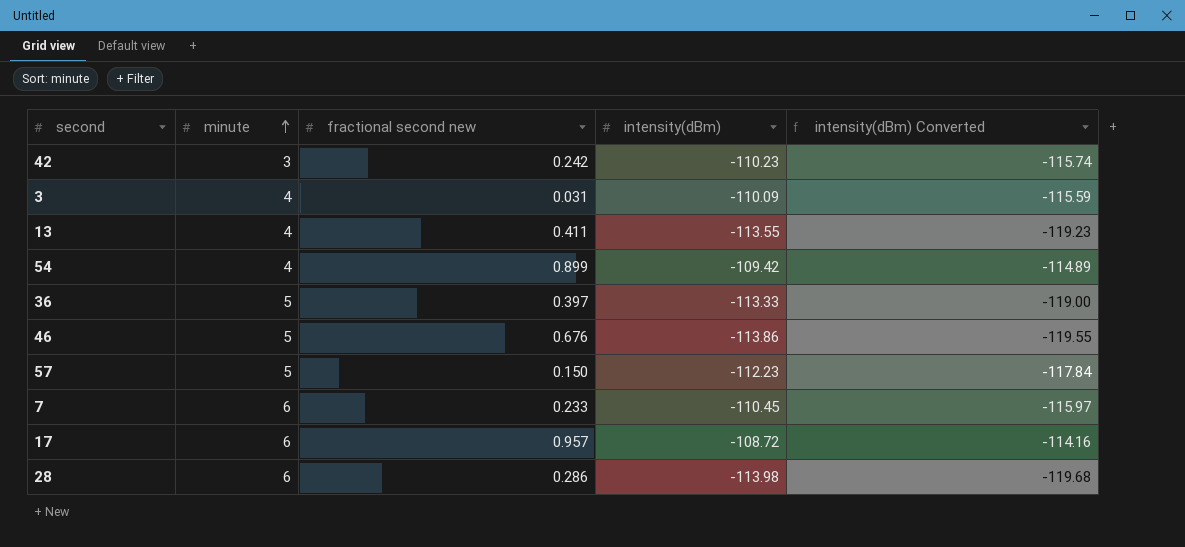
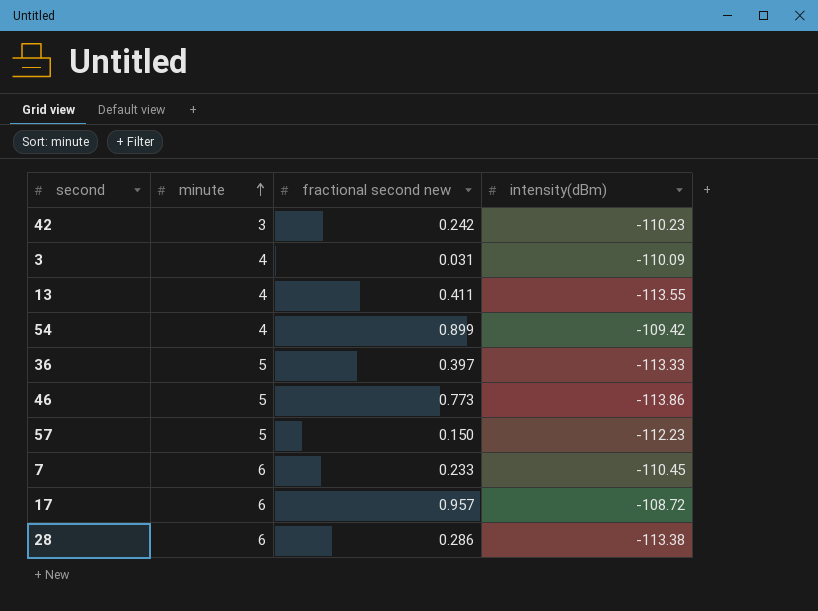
column intensity(dBm) Converted | formula: [intensity(dBm)] * 1.05 -> none
46 | fractional second new: 0.676 -> 0.773
28 | intensity(dBm): -113.98 -> -113.38

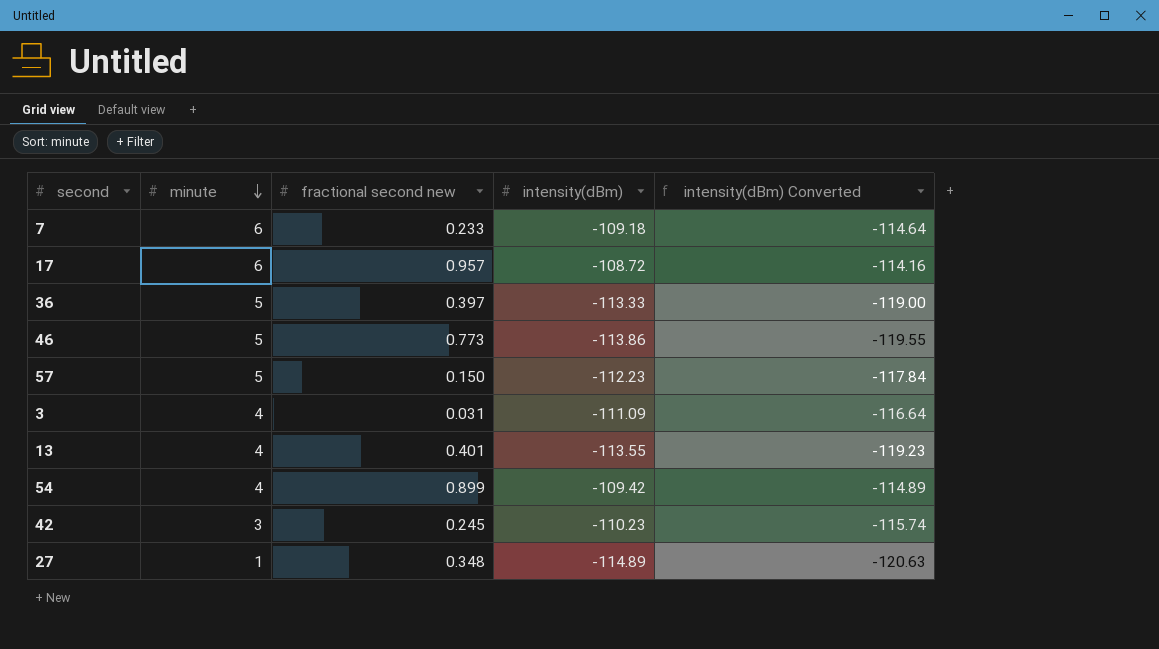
row order: minute ascending -> minute descending
column intensity(dBm) Converted | formula: none -> [intensity(dBm)] * 1.05
row 28: 6 | 0.286 | -113.38 -> none
7 | intensity(dBm): -110.45 -> -109.18
3 | intensity(dBm): -110.09 -> -111.09
13 | fractional second new: 0.411 -> 0.401
42 | fractional second new: 0.242 -> 0.245
row 27: none -> 1 | 0.348 | -114.89 | -120.63

